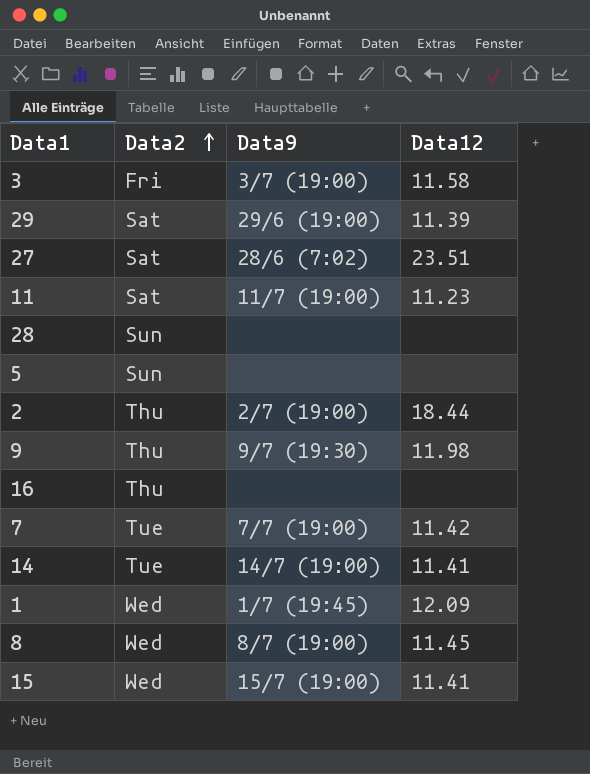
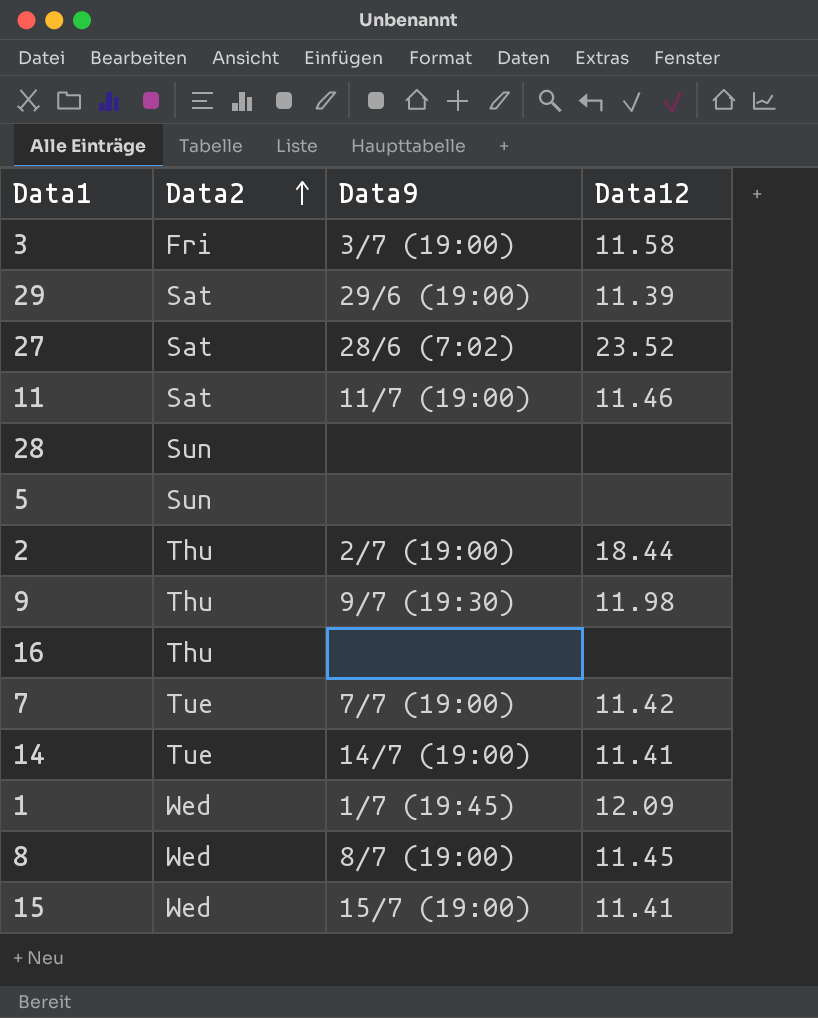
27 | Data12: 23.51 -> 23.52
11 | Data12: 11.23 -> 11.46

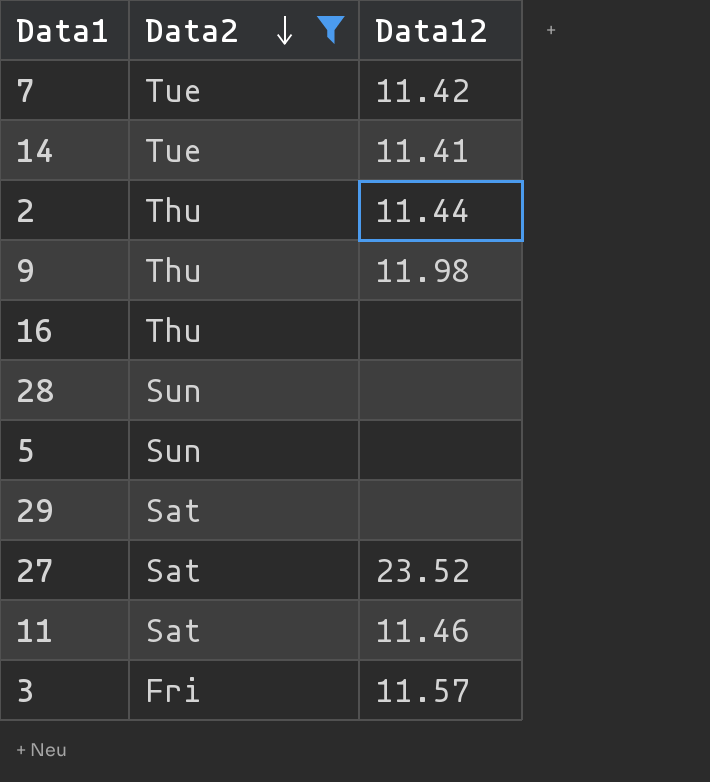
filter: none -> Data2 != Wed
row order: Data2 ascending -> Data2 descending
column Data9 | position: 3 -> none
2 | Data12: 18.44 -> 11.44
29 | Data12: 11.39 -> none
3 | Data12: 11.58 -> 11.57

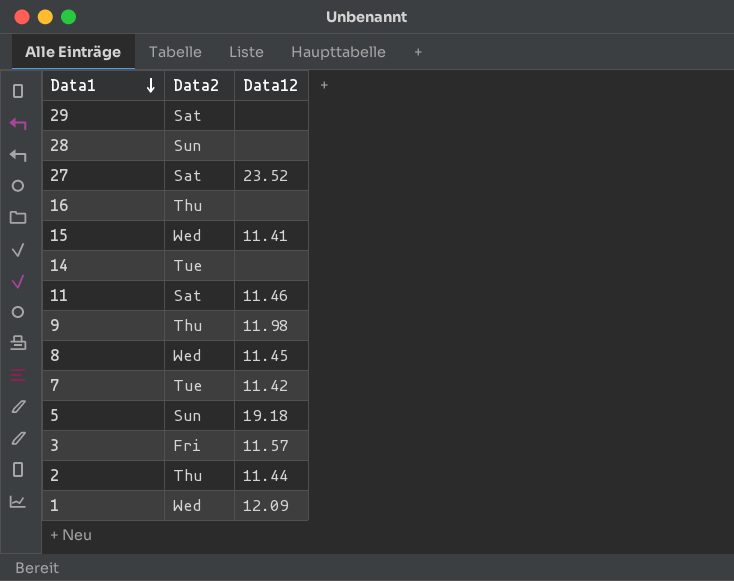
filter: Data2 != Wed -> none
row order: Data2 descending -> Data1 descending
14 | Data12: 11.41 -> none
5 | Data12: none -> 19.18

